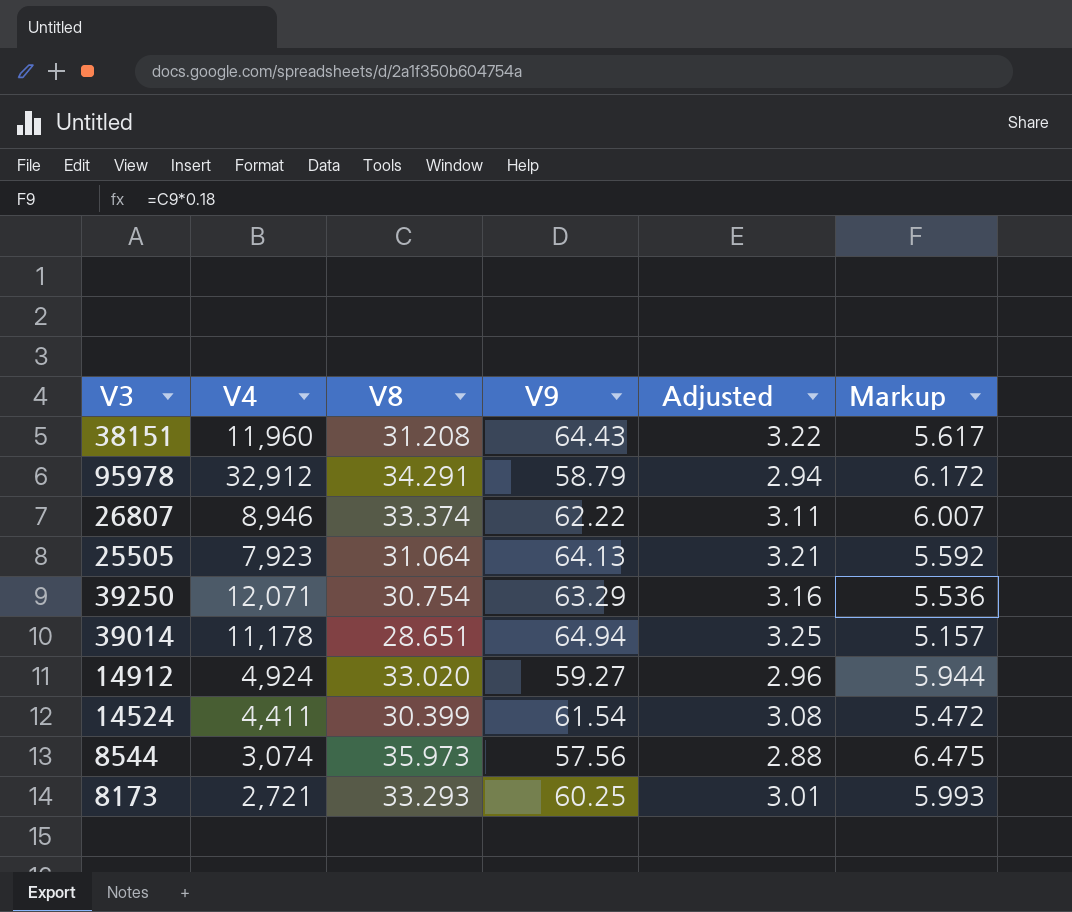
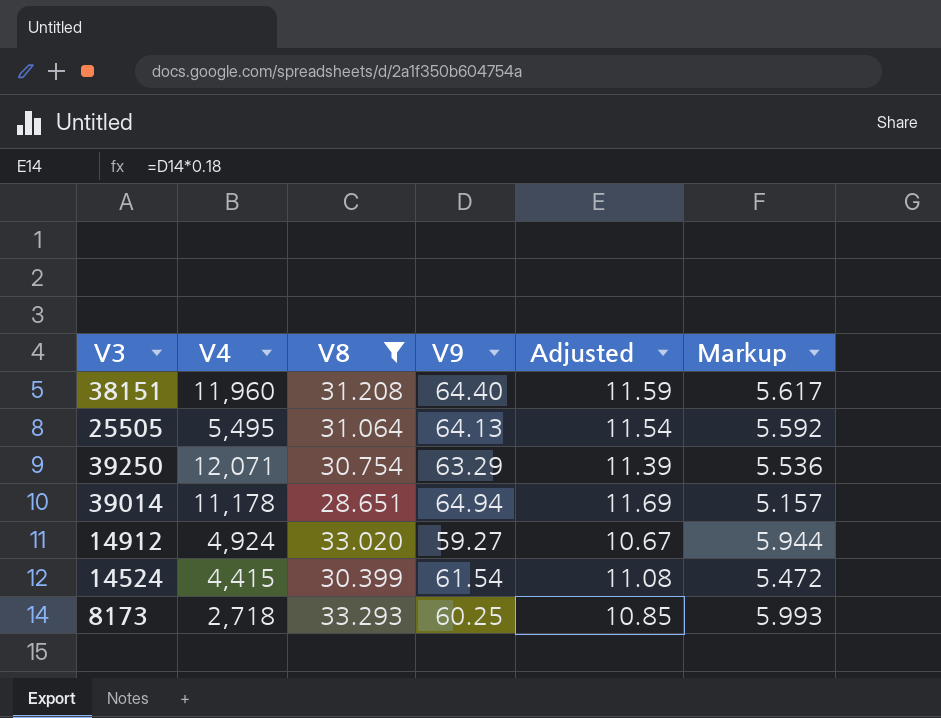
filter: none -> V8 <= 33.293
column Adjusted | formula: [V9] * 0.05 -> [V9] * 0.18
38151 | V9: 64.43 -> 64.40
25505 | V4: 7,923 -> 5,495
14524 | V4: 4,411 -> 4,415
8173 | V4: 2,721 -> 2,718

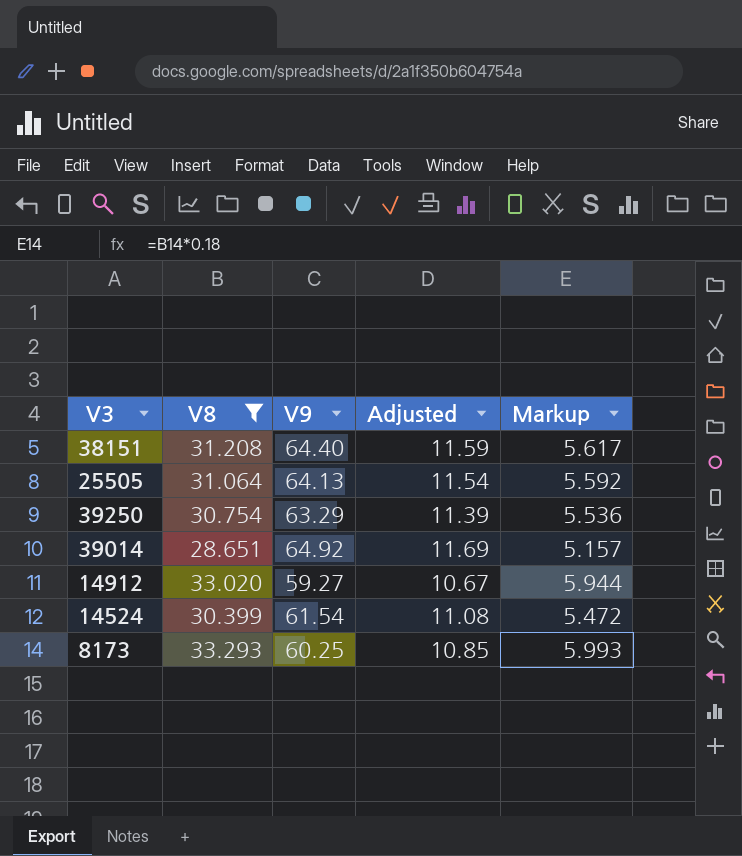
column V4 | position: 2 -> none
39014 | V9: 64.94 -> 64.92

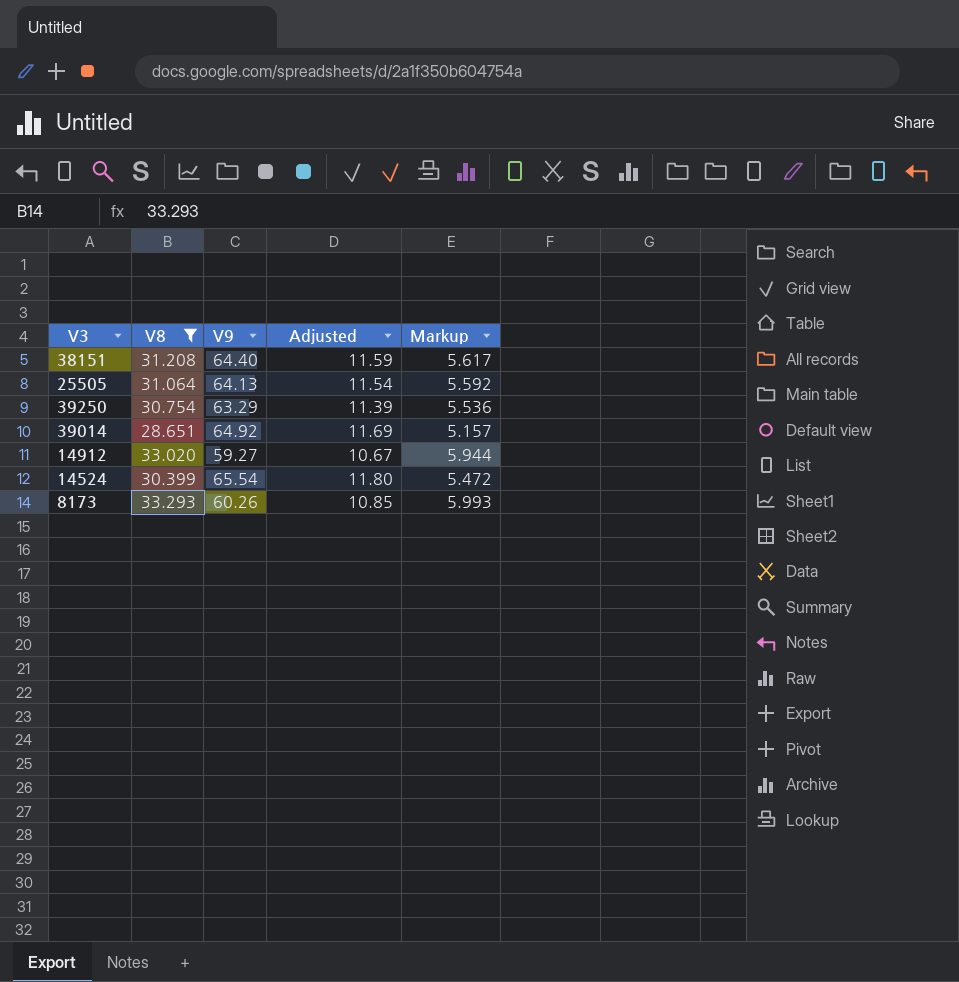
14524 | V9: 61.54 -> 65.54
14524 | Adjusted: 11.08 -> 11.80
8173 | V9: 60.25 -> 60.26

